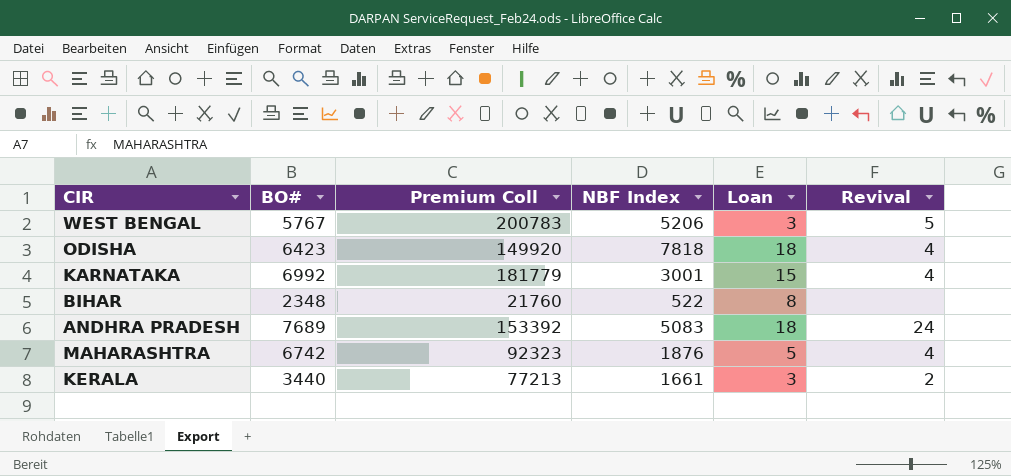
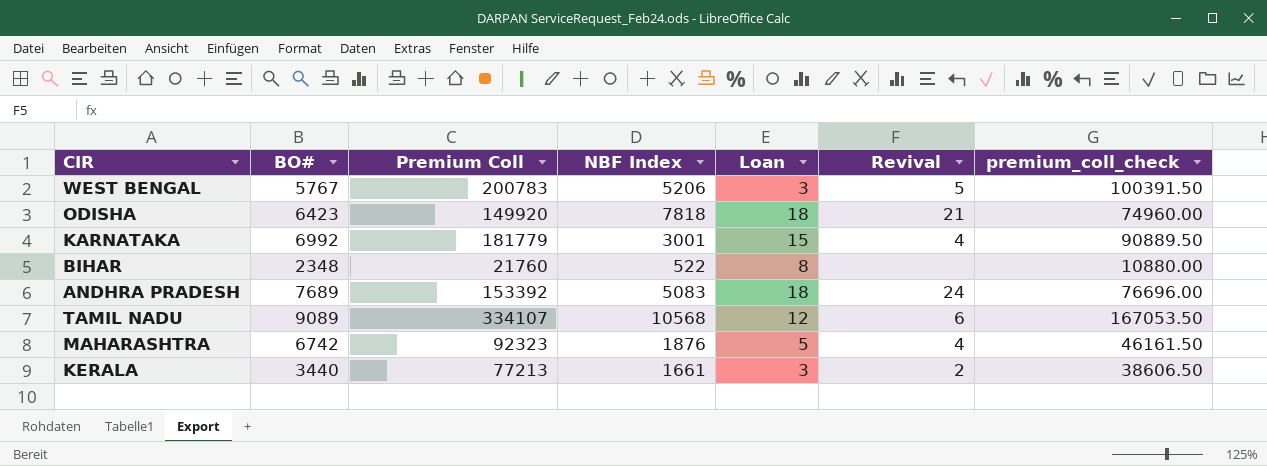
column premium_coll_check | formula: none -> [Premium Coll] * 0.5
ODISHA | Revival: 4 -> 21
row TAMIL NADU: none -> 9089 | 334107 | 10568 | 12 | 6 | 167053.50

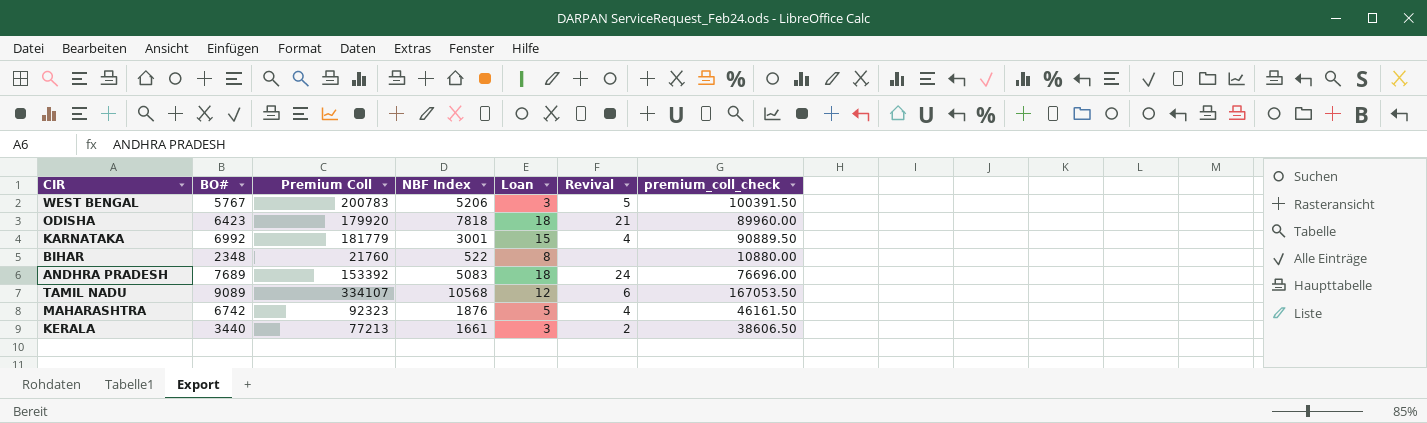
ODISHA | Premium Coll: 149920 -> 179920
ODISHA | premium_coll_check: 74960.00 -> 89960.00

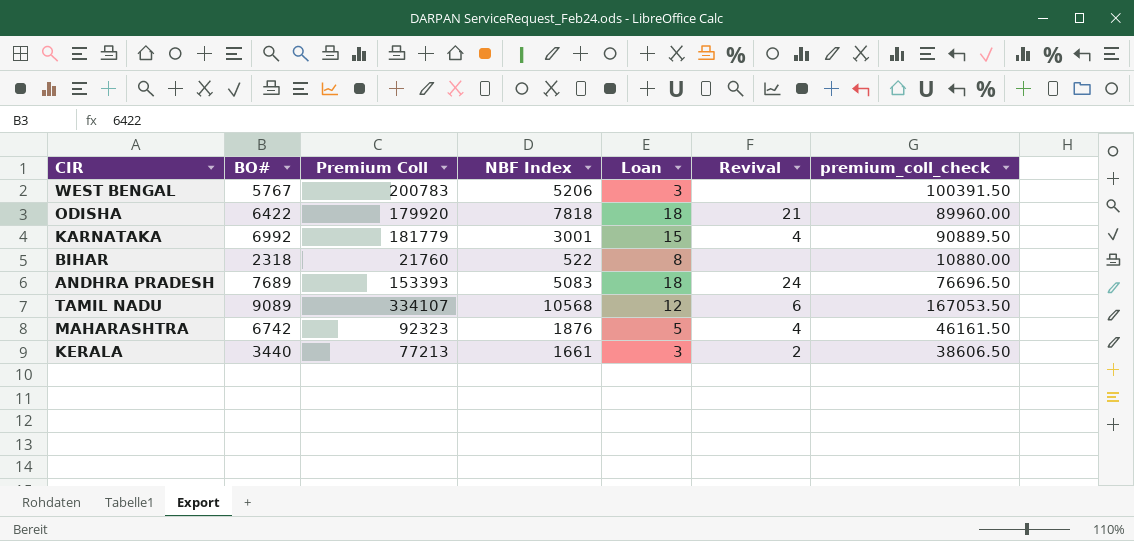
WEST BENGAL | Revival: 5 -> none
ODISHA | BO#: 6423 -> 6422
BIHAR | BO#: 2348 -> 2318
ANDHRA PRADESH | Premium Coll: 153392 -> 153393
ANDHRA PRADESH | premium_coll_check: 76696.00 -> 76696.50

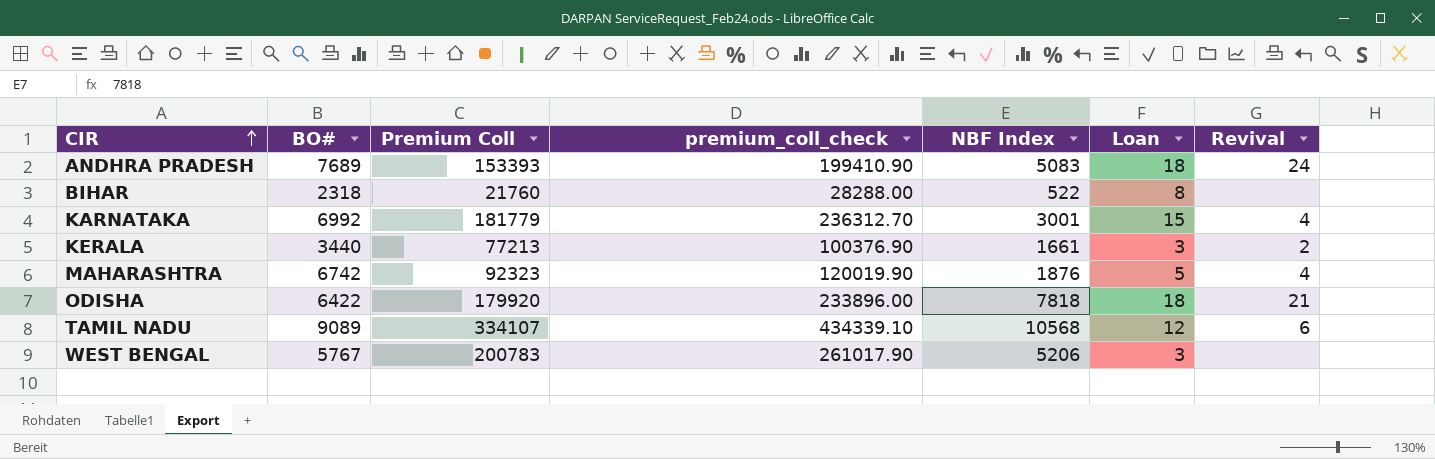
row order: none -> CIR ascending
column premium_coll_check | formula: [Premium Coll] * 0.5 -> [Premium Coll] * 1.3
column premium_coll_check | position: 7 -> 4

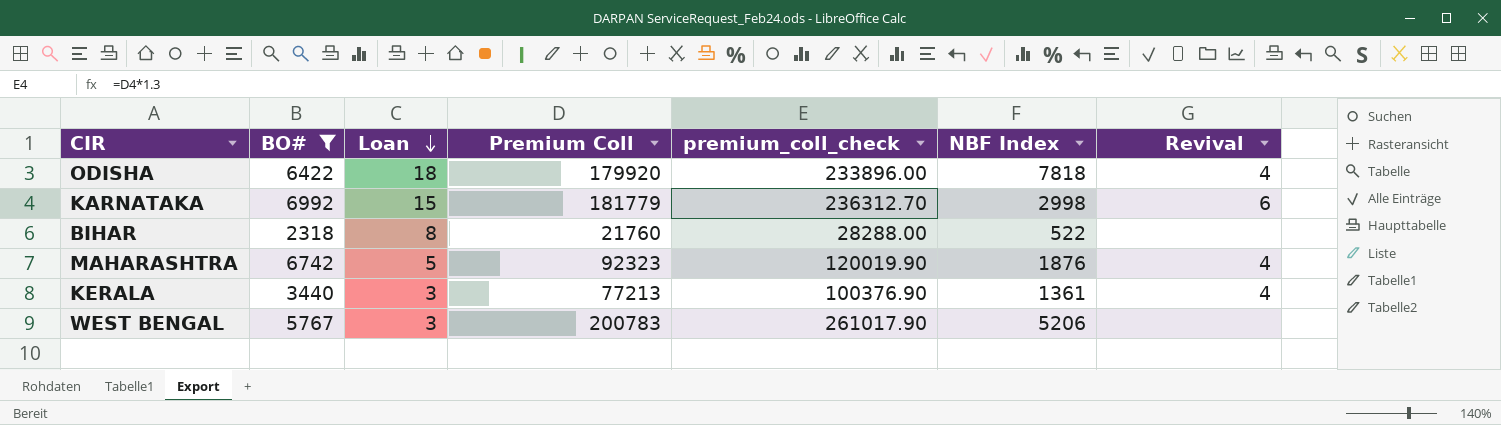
filter: none -> BO# <= 6992
row order: CIR ascending -> Loan descending
column Loan | position: 6 -> 3
ODISHA | Revival: 21 -> 4
KARNATAKA | NBF Index: 3001 -> 2998
KARNATAKA | Revival: 4 -> 6
KERALA | NBF Index: 1661 -> 1361
KERALA | Revival: 2 -> 4

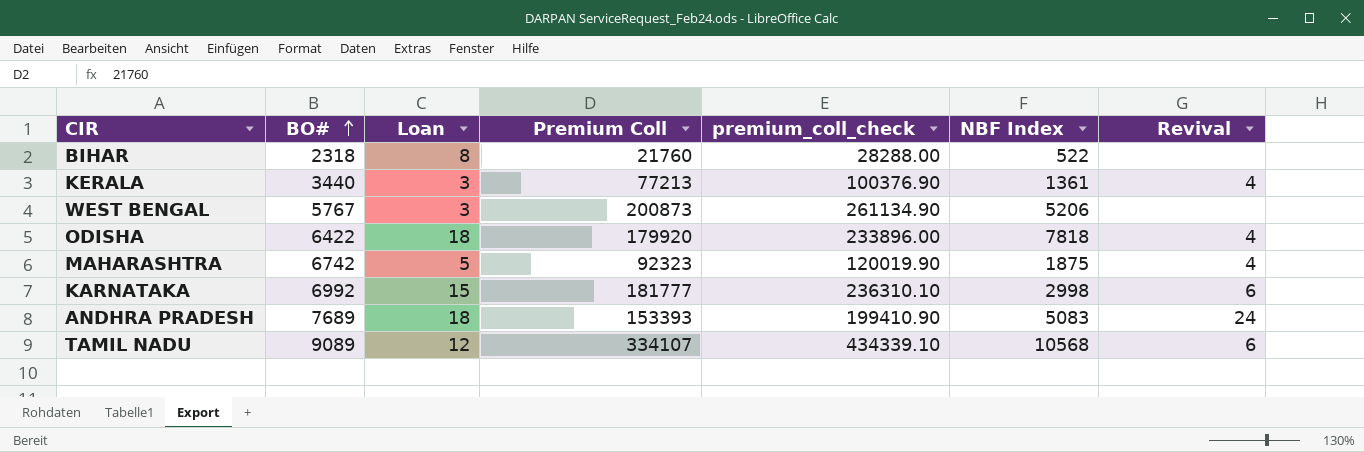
filter: BO# <= 6992 -> none
row order: Loan descending -> BO# ascending
WEST BENGAL | Premium Coll: 200783 -> 200873
WEST BENGAL | premium_coll_check: 261017.90 -> 261134.90
MAHARASHTRA | NBF Index: 1876 -> 1875
KARNATAKA | Premium Coll: 181779 -> 181777
KARNATAKA | premium_coll_check: 236312.70 -> 236310.10

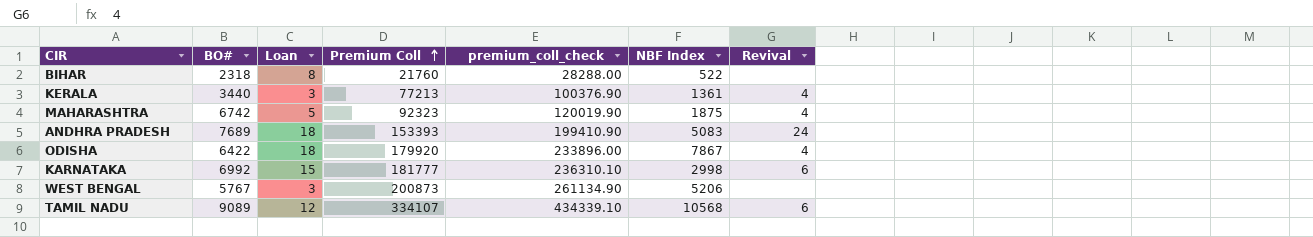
row order: BO# ascending -> Premium Coll ascending
ODISHA | NBF Index: 7818 -> 7867

